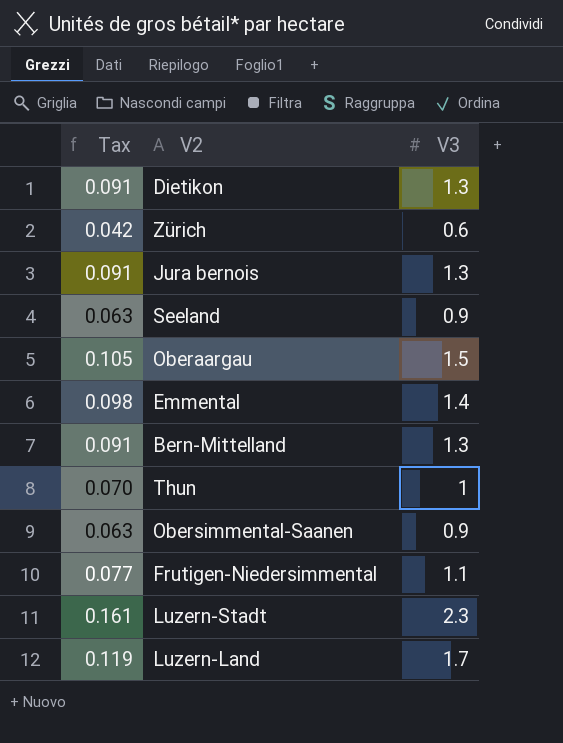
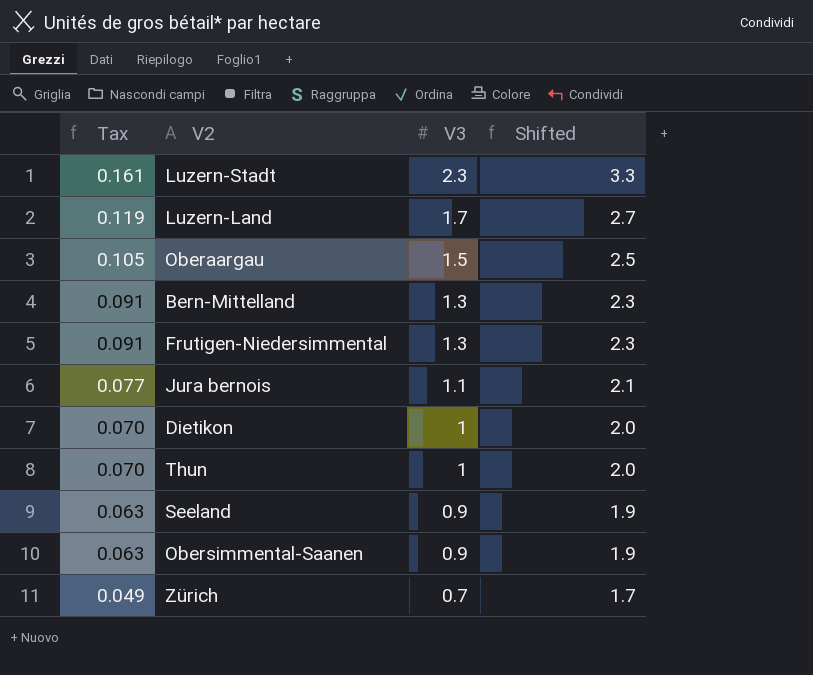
row order: none -> Tax descending
column Shifted | formula: none -> [V3] + 1
row Emmental: 0.098 | 1.4 -> none
Frutigen-Niedersimmental | Tax: 0.077 -> 0.091
Frutigen-Niedersimmental | V3: 1.1 -> 1.3
Jura bernois | Tax: 0.091 -> 0.077
Jura bernois | V3: 1.3 -> 1.1
Dietikon | Tax: 0.091 -> 0.070
Dietikon | V3: 1.3 -> 1
Zürich | Tax: 0.042 -> 0.049
Zürich | V3: 0.6 -> 0.7

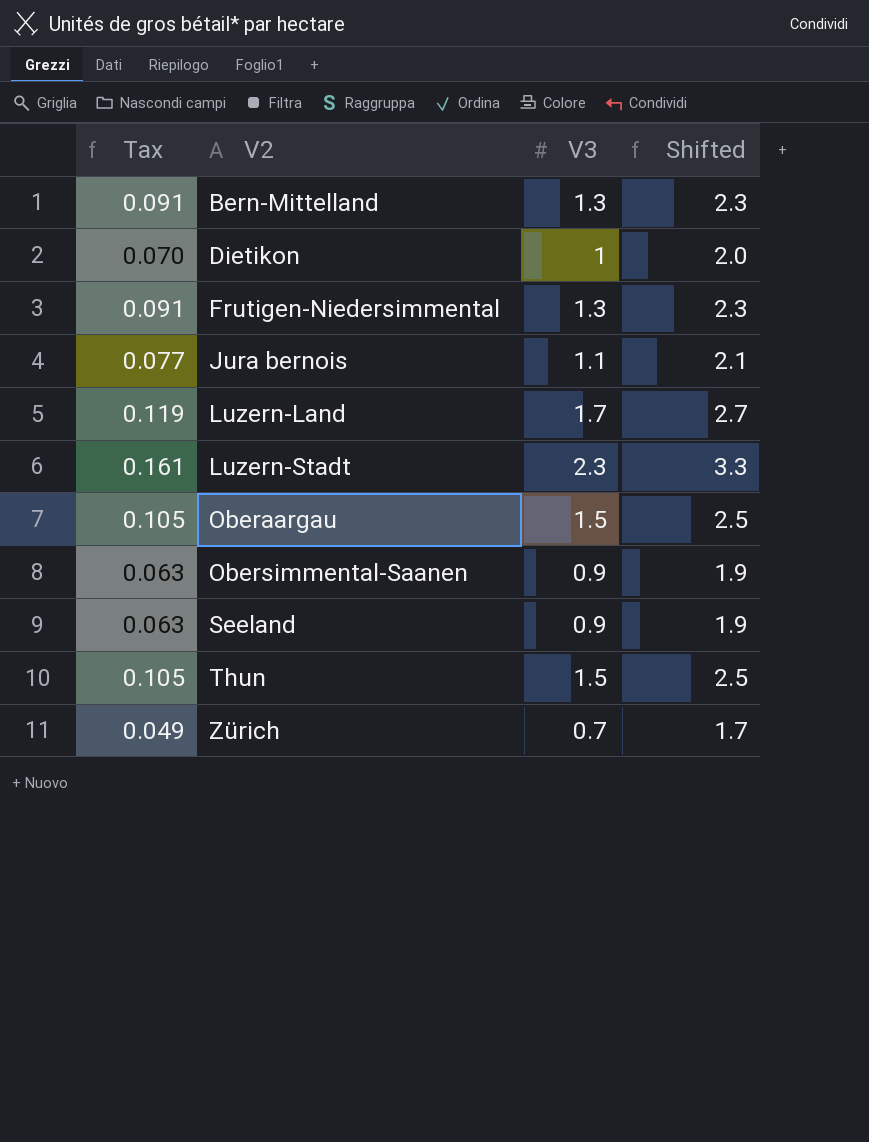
row order: Tax descending -> V2 ascending
Thun | Tax: 0.070 -> 0.105
Thun | V3: 1 -> 1.5
Thun | Shifted: 2.0 -> 2.5

